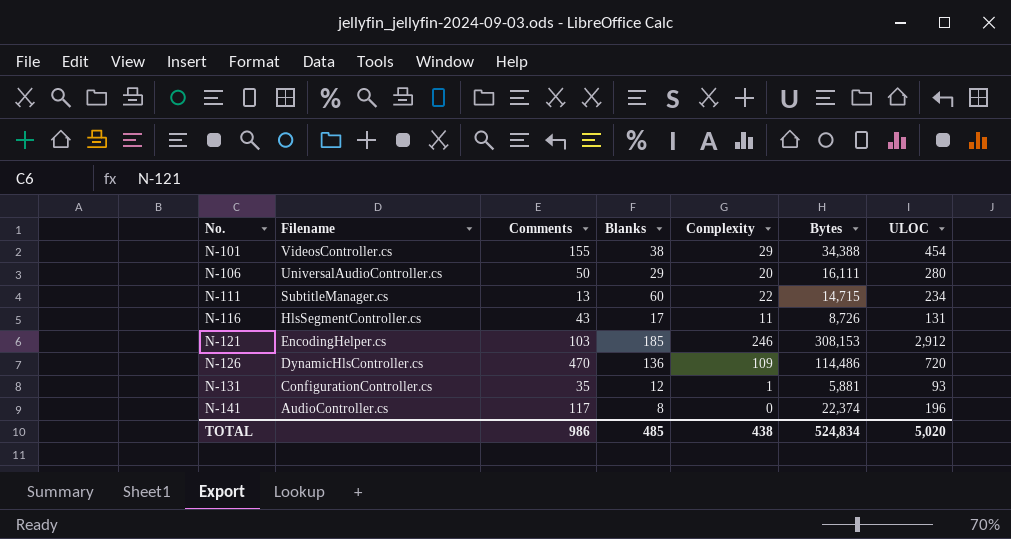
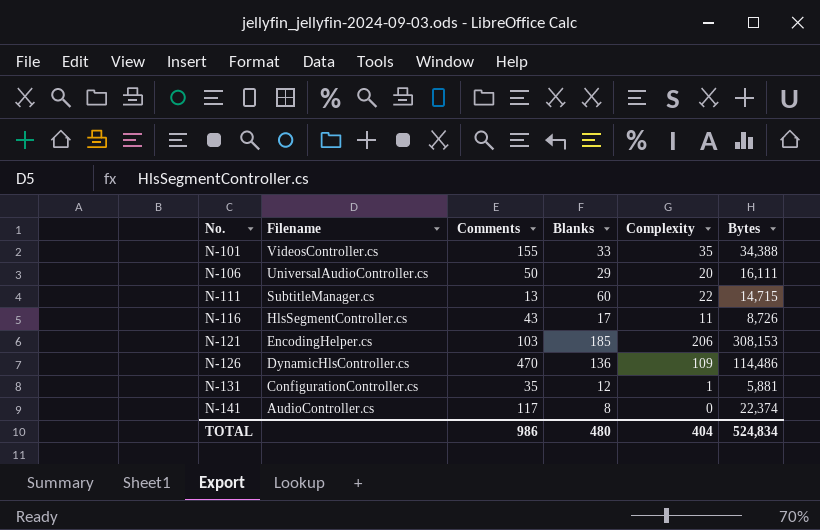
column ULOC | position: 7 -> none
N-101 | Blanks: 38 -> 33
N-101 | Complexity: 29 -> 35
N-121 | Complexity: 246 -> 206
TOTAL | Blanks: 485 -> 480
TOTAL | Complexity: 438 -> 404

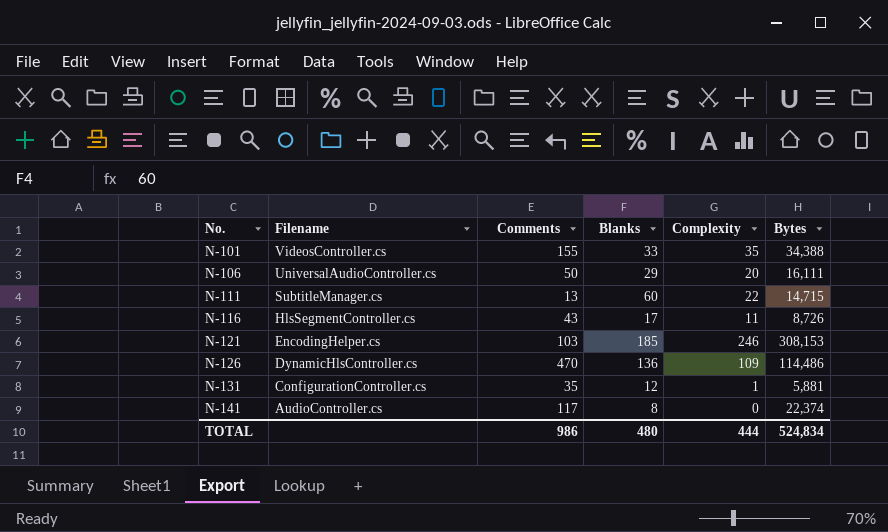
N-121 | Complexity: 206 -> 246
TOTAL | Complexity: 404 -> 444

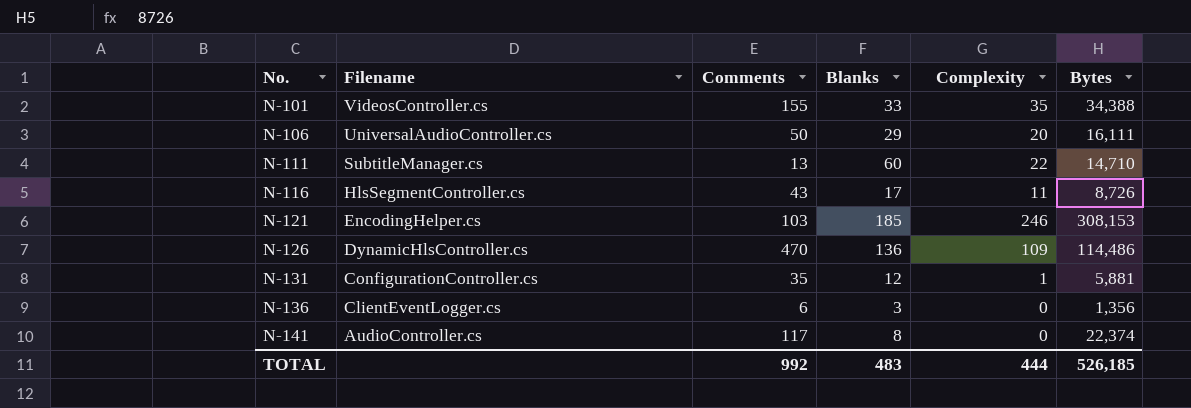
N-111 | Bytes: 14,715 -> 14,710
row N-136: none -> ClientEventLogger.cs | 6 | 3 | 0 | 1,356
TOTAL | Comments: 986 -> 992
TOTAL | Blanks: 480 -> 483
TOTAL | Bytes: 524,834 -> 526,185

